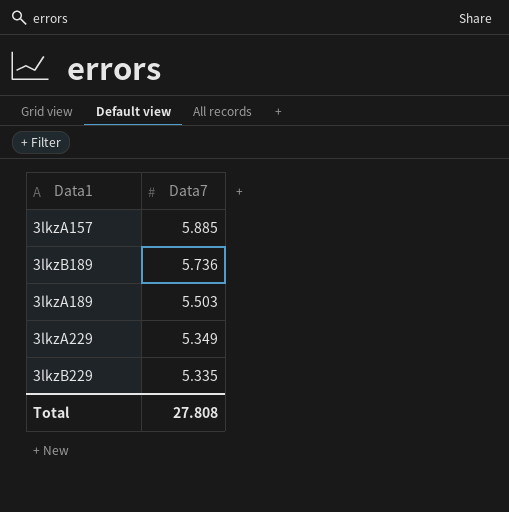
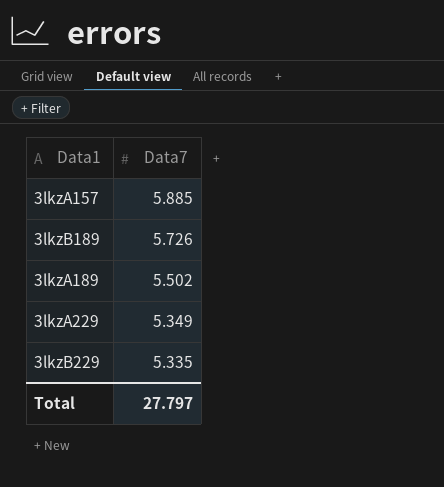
3lkzB189 | Data7: 5.736 -> 5.726
3lkzA189 | Data7: 5.503 -> 5.502
Total | Data7: 27.808 -> 27.797

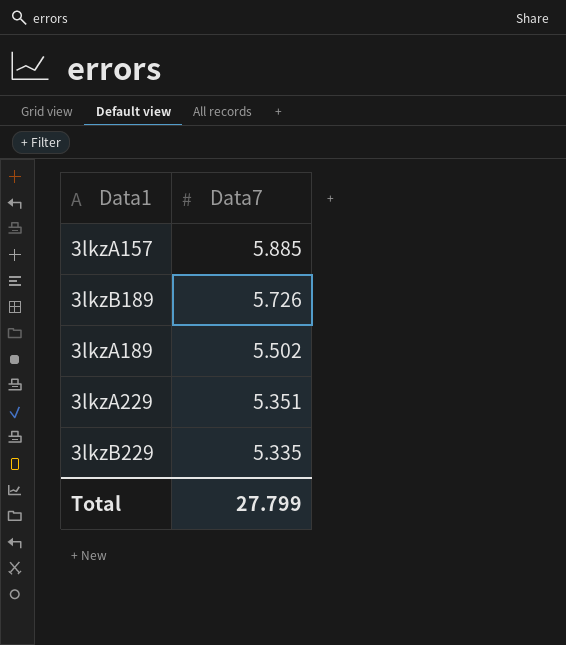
3lkzA229 | Data7: 5.349 -> 5.351
Total | Data7: 27.797 -> 27.799

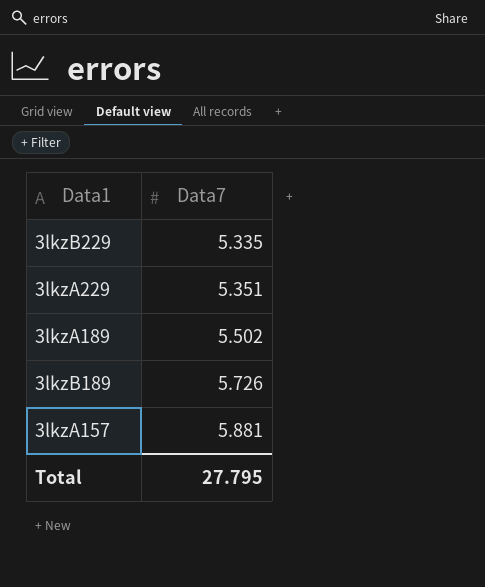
row order: Data7 descending -> Data7 ascending
3lkzA157 | Data7: 5.885 -> 5.881
Total | Data7: 27.799 -> 27.795

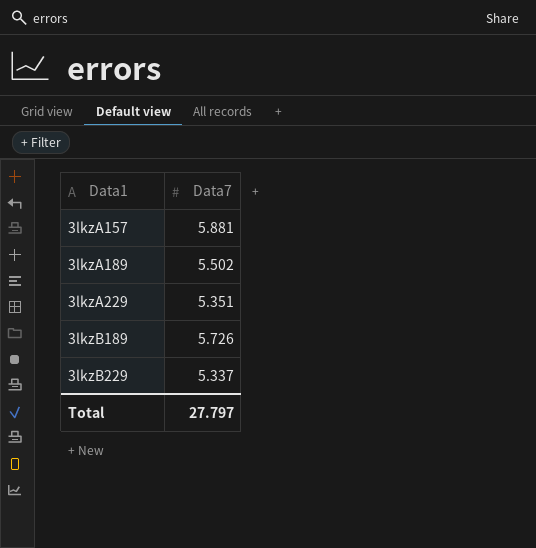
row order: Data7 ascending -> Data1 ascending
3lkzB229 | Data7: 5.335 -> 5.337
Total | Data7: 27.795 -> 27.797

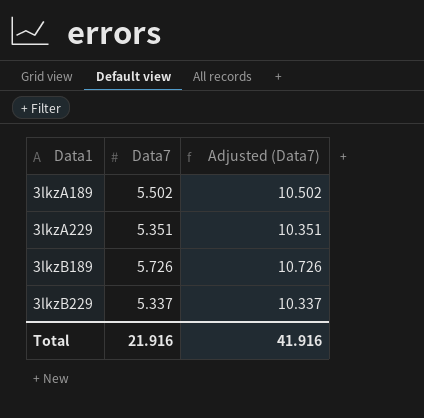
column Adjusted (Data7) | formula: none -> [Data7] + 5
row 3lkzA157: 5.881 -> none
Total | Data7: 27.797 -> 21.916

